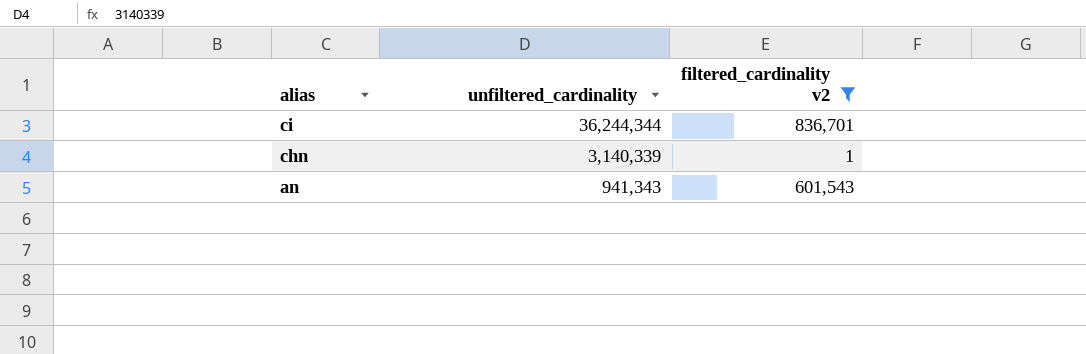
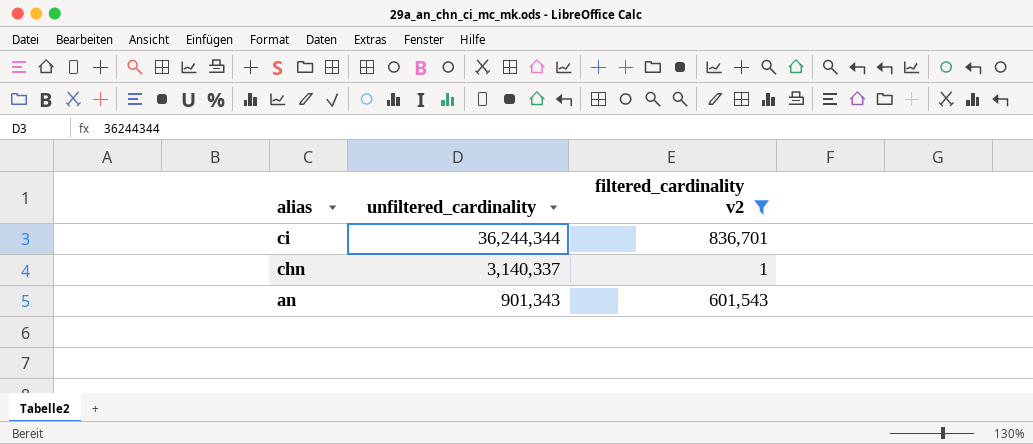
chn | unfiltered_cardinality: 3,140,339 -> 3,140,337
an | unfiltered_cardinality: 941,343 -> 901,343

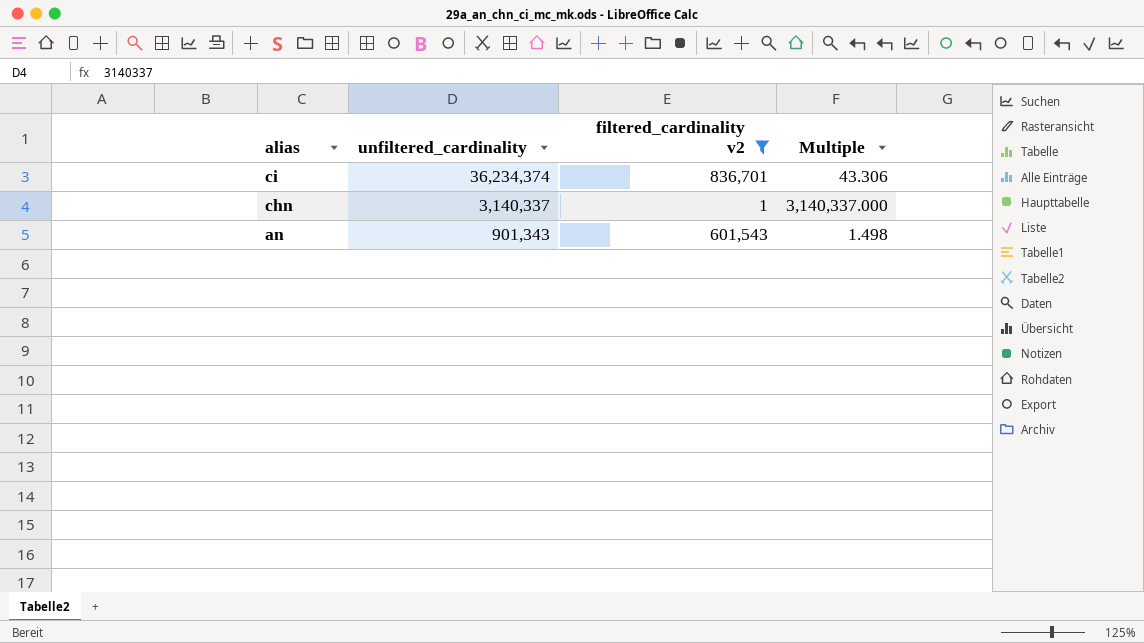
column Multiple | formula: none -> [unfiltered_cardinality] / [filtered_cardinality v2]
ci | unfiltered_cardinality: 36,244,344 -> 36,234,374

